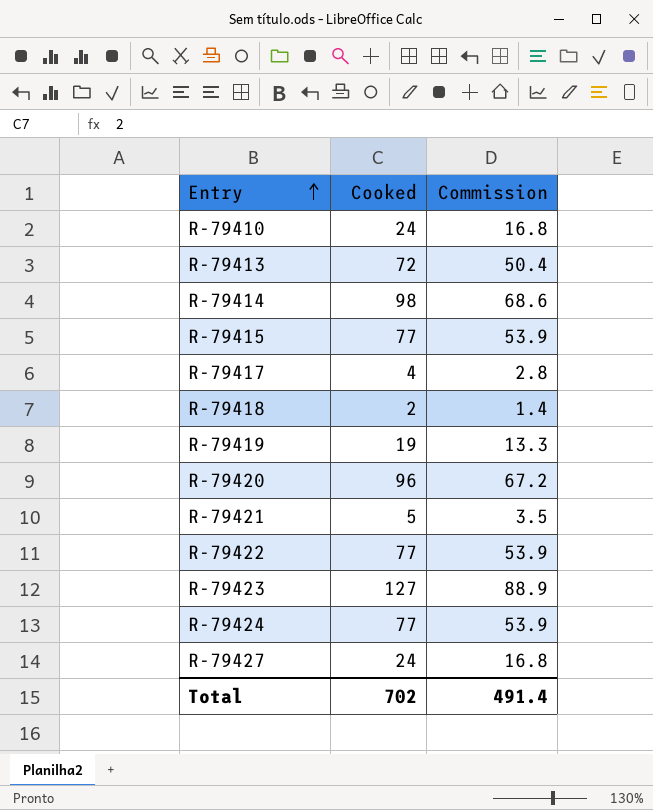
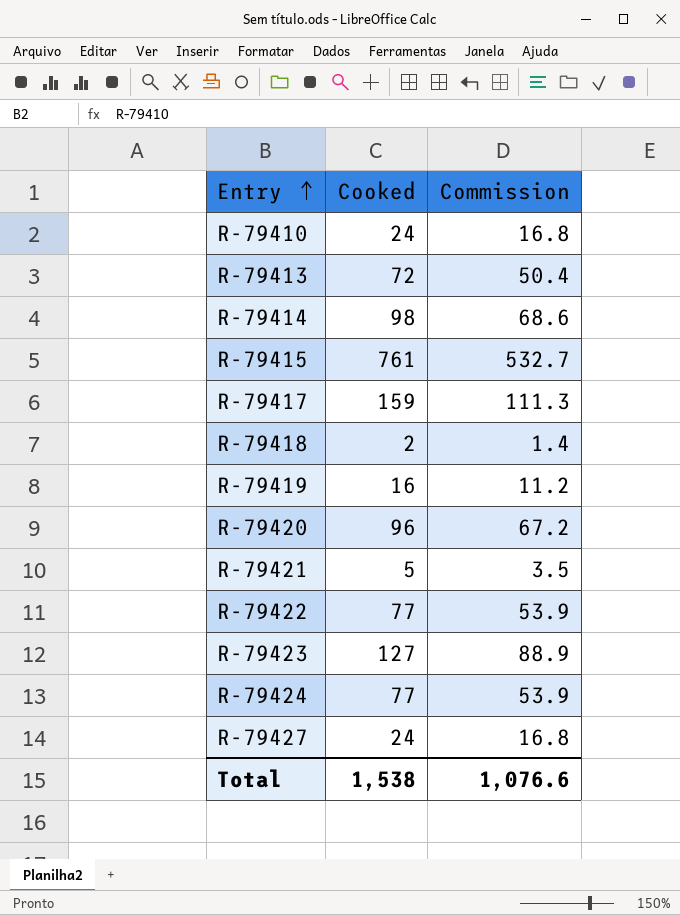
R-79415 | Cooked: 77 -> 761
R-79415 | Commission: 53.9 -> 532.7
R-79417 | Cooked: 4 -> 159
R-79417 | Commission: 2.8 -> 111.3
R-79419 | Cooked: 19 -> 16
R-79419 | Commission: 13.3 -> 11.2
Total | Cooked: 702 -> 1,538
Total | Commission: 491.4 -> 1,076.6

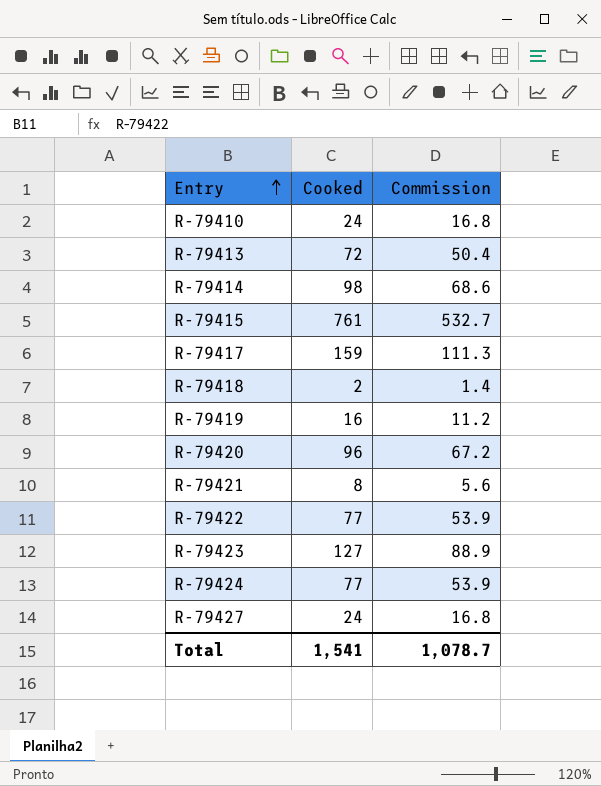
R-79421 | Cooked: 5 -> 8
R-79421 | Commission: 3.5 -> 5.6
Total | Cooked: 1,538 -> 1,541
Total | Commission: 1,076.6 -> 1,078.7

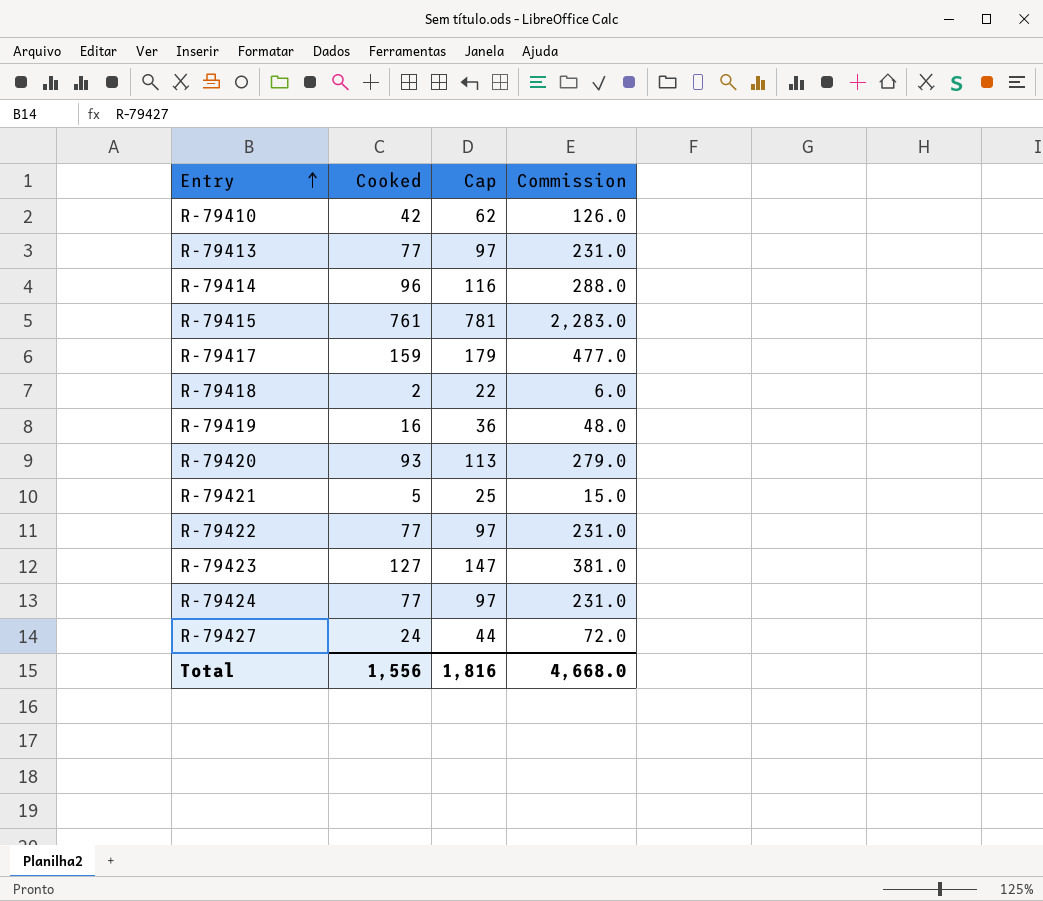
column Cap | formula: none -> [Cooked] + 20
column Commission | formula: [Cooked] * 0.7 -> [Cooked] * 3
R-79410 | Cooked: 24 -> 42
R-79413 | Cooked: 72 -> 77
R-79414 | Cooked: 98 -> 96
R-79420 | Cooked: 96 -> 93
R-79421 | Cooked: 8 -> 5
Total | Cooked: 1,541 -> 1,556
Total | Commission: 1,078.7 -> 4,668.0

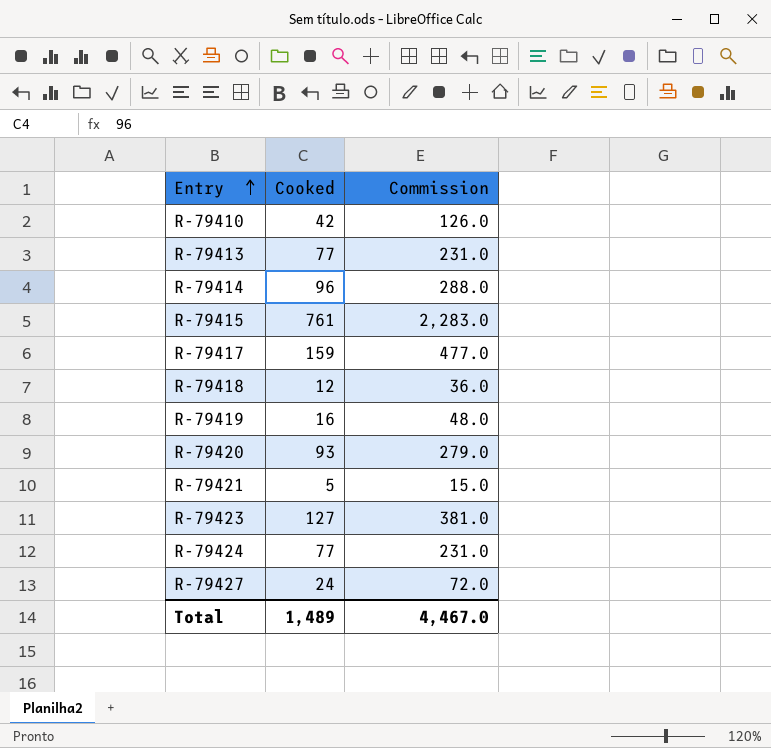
column Cap | formula: [Cooked] + 20 -> none
row R-79422: 77 | 97 | 231.0 -> none
R-79418 | Cooked: 2 -> 12
R-79418 | Commission: 6.0 -> 36.0
Total | Cooked: 1,556 -> 1,489
Total | Commission: 4,668.0 -> 4,467.0

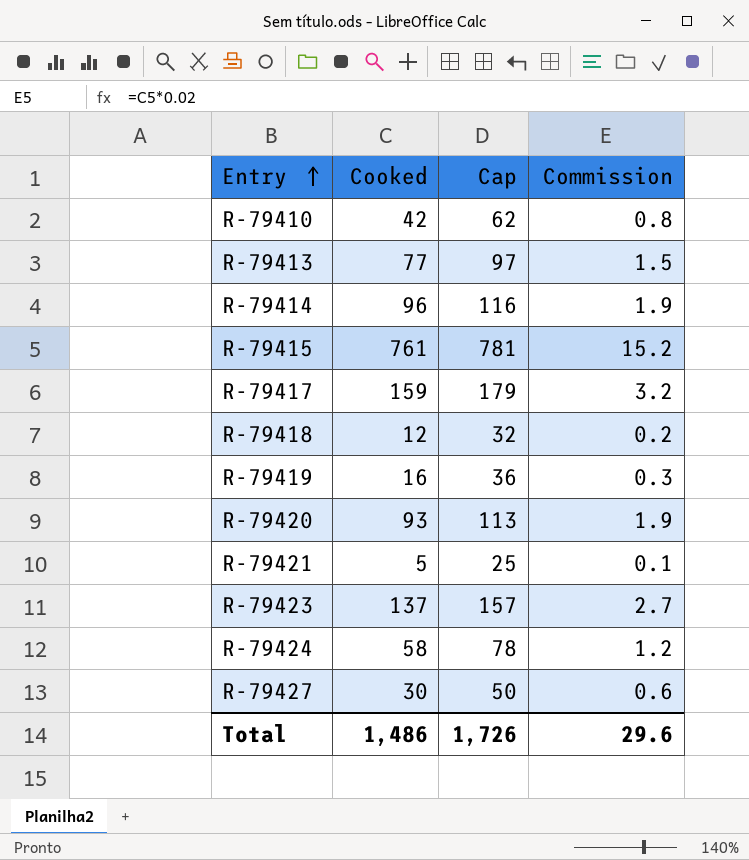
column Cap | formula: none -> [Cooked] + 20
column Commission | formula: [Cooked] * 3 -> [Cooked] * 0.02
R-79423 | Cooked: 127 -> 137
R-79424 | Cooked: 77 -> 58
R-79427 | Cooked: 24 -> 30
Total | Cooked: 1,489 -> 1,486
Total | Commission: 4,467.0 -> 29.6

